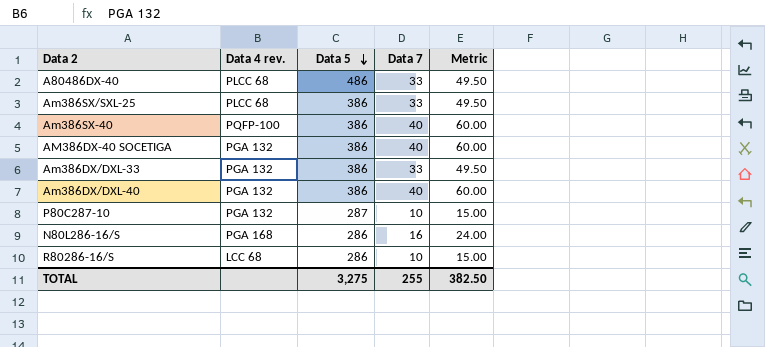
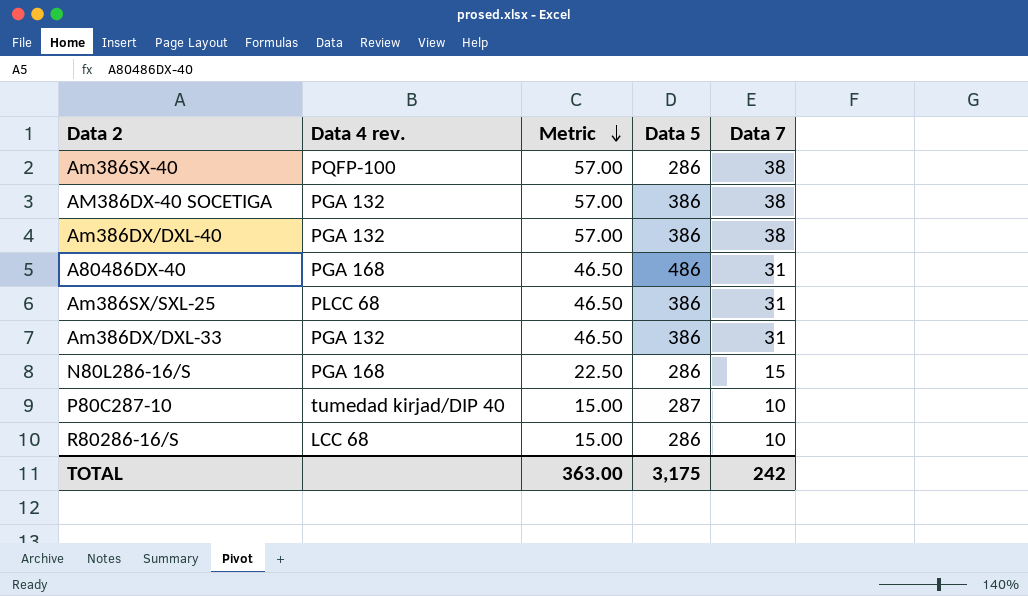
row order: Data 5 descending -> Metric descending
column Metric | position: 5 -> 3
Am386SX-40 | Metric: 60.00 -> 57.00
Am386SX-40 | Data 5: 386 -> 286
Am386SX-40 | Data 7: 40 -> 38
AM386DX-40 SOCETIGA | Metric: 60.00 -> 57.00
AM386DX-40 SOCETIGA | Data 7: 40 -> 38
Am386DX/DXL-40 | Metric: 60.00 -> 57.00
Am386DX/DXL-40 | Data 7: 40 -> 38
A80486DX-40 | Data 4 rev.: PLCC 68 -> PGA 168
A80486DX-40 | Metric: 49.50 -> 46.50
A80486DX-40 | Data 7: 33 -> 31
Am386SX/SXL-25 | Metric: 49.50 -> 46.50
Am386SX/SXL-25 | Data 7: 33 -> 31
Am386DX/DXL-33 | Metric: 49.50 -> 46.50
Am386DX/DXL-33 | Data 7: 33 -> 31
N80L286-16/S | Metric: 24.00 -> 22.50
N80L286-16/S | Data 7: 16 -> 15
P80C287-10 | Data 4 rev.: PGA 132 -> tumedad kirjad/DIP 40
TOTAL | Metric: 382.50 -> 363.00
TOTAL | Data 5: 3,275 -> 3,175
TOTAL | Data 7: 255 -> 242

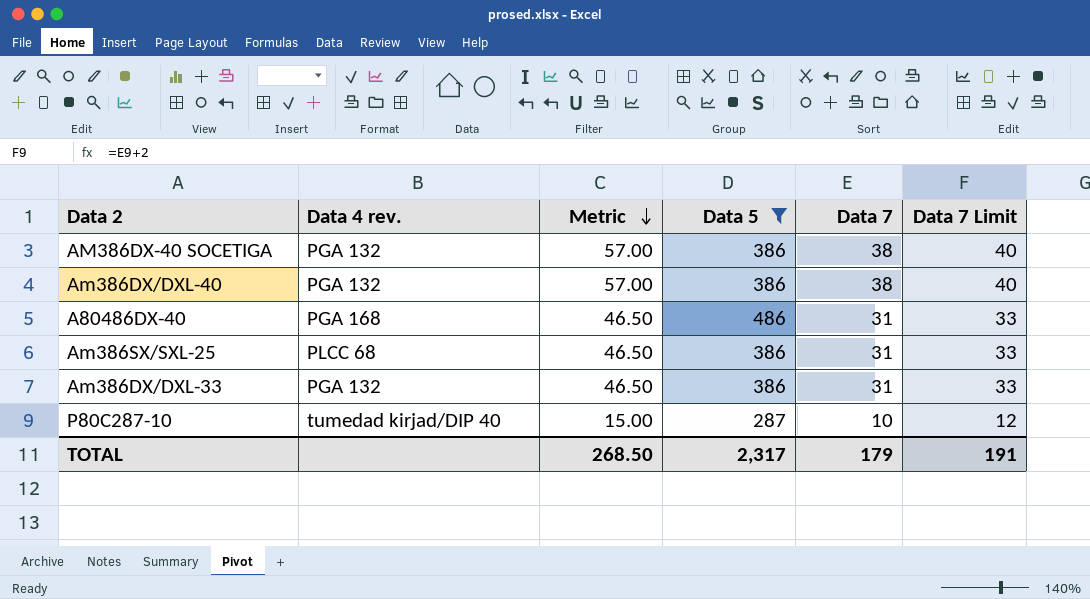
filter: none -> Data 5 != 286
column Data 7 Limit | formula: none -> [Data 7] + 2
TOTAL | Metric: 363.00 -> 268.50
TOTAL | Data 5: 3,175 -> 2,317
TOTAL | Data 7: 242 -> 179

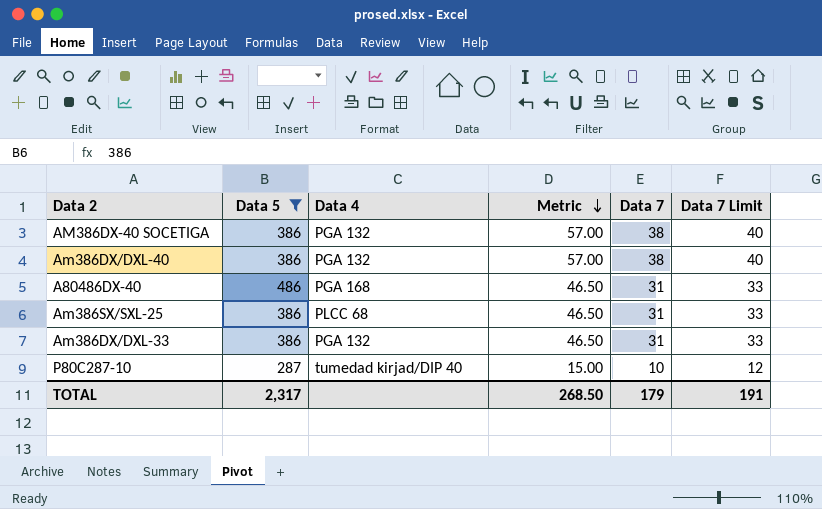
column Data 5 | position: 4 -> 2
column name: Data 4 rev. -> Data 4

